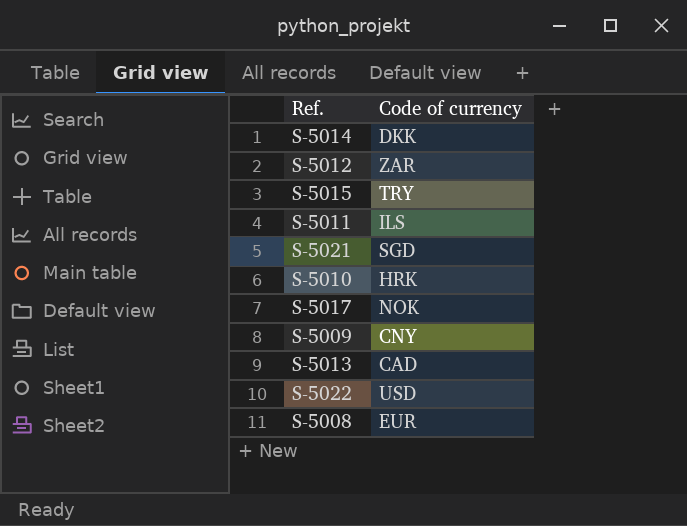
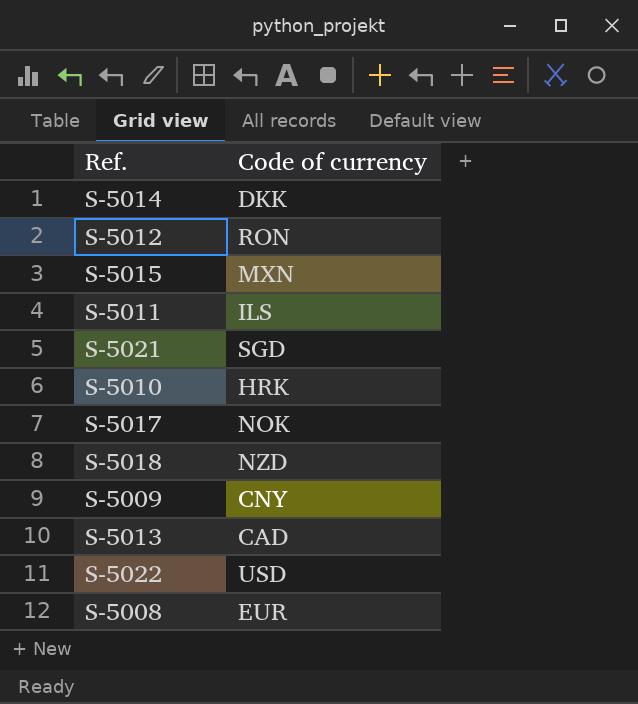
S-5012 | Code of currency: ZAR -> RON
S-5015 | Code of currency: TRY -> MXN
row S-5018: none -> NZD

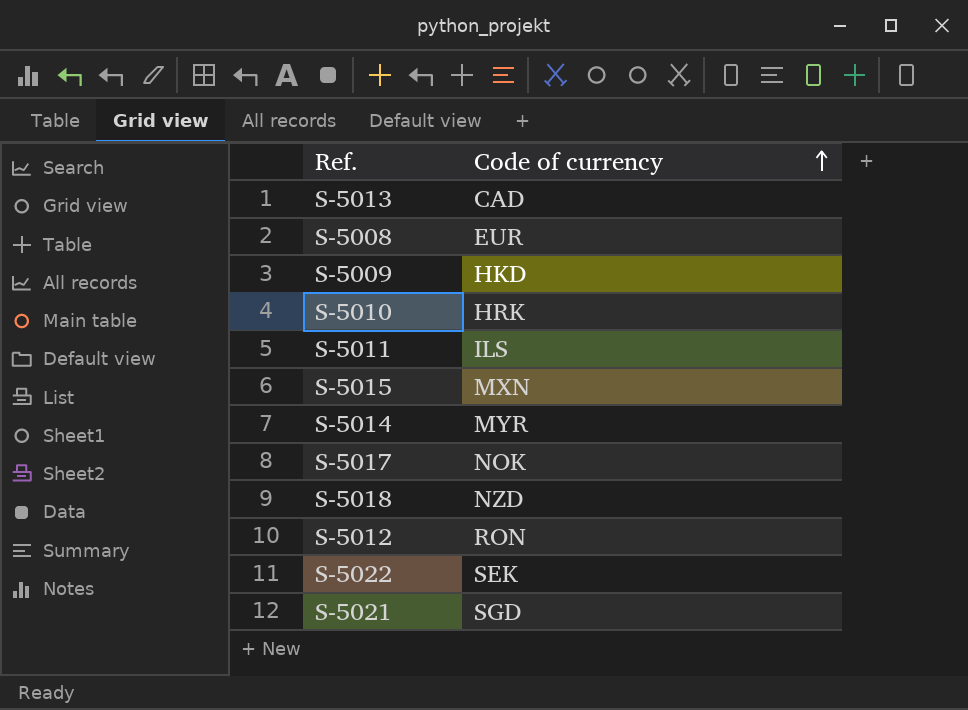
row order: none -> Code of currency ascending
S-5009 | Code of currency: CNY -> HKD
S-5014 | Code of currency: DKK -> MYR
S-5022 | Code of currency: USD -> SEK

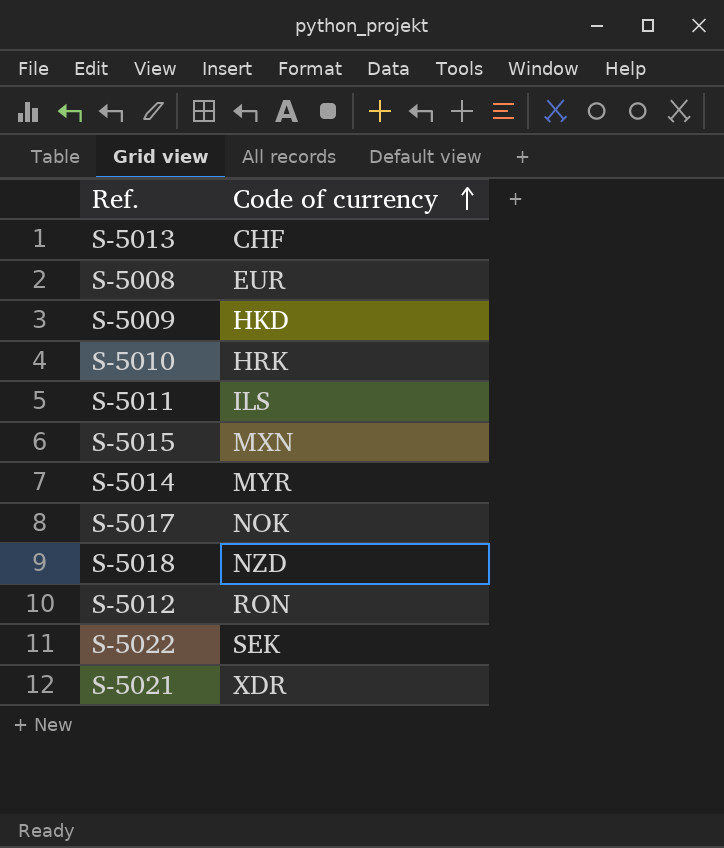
S-5013 | Code of currency: CAD -> CHF
S-5021 | Code of currency: SGD -> XDR

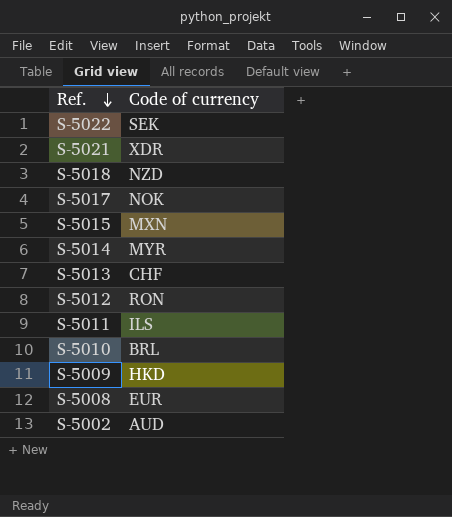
row order: Code of currency ascending -> Ref. descending
S-5010 | Code of currency: HRK -> BRL
row S-5002: none -> AUD

